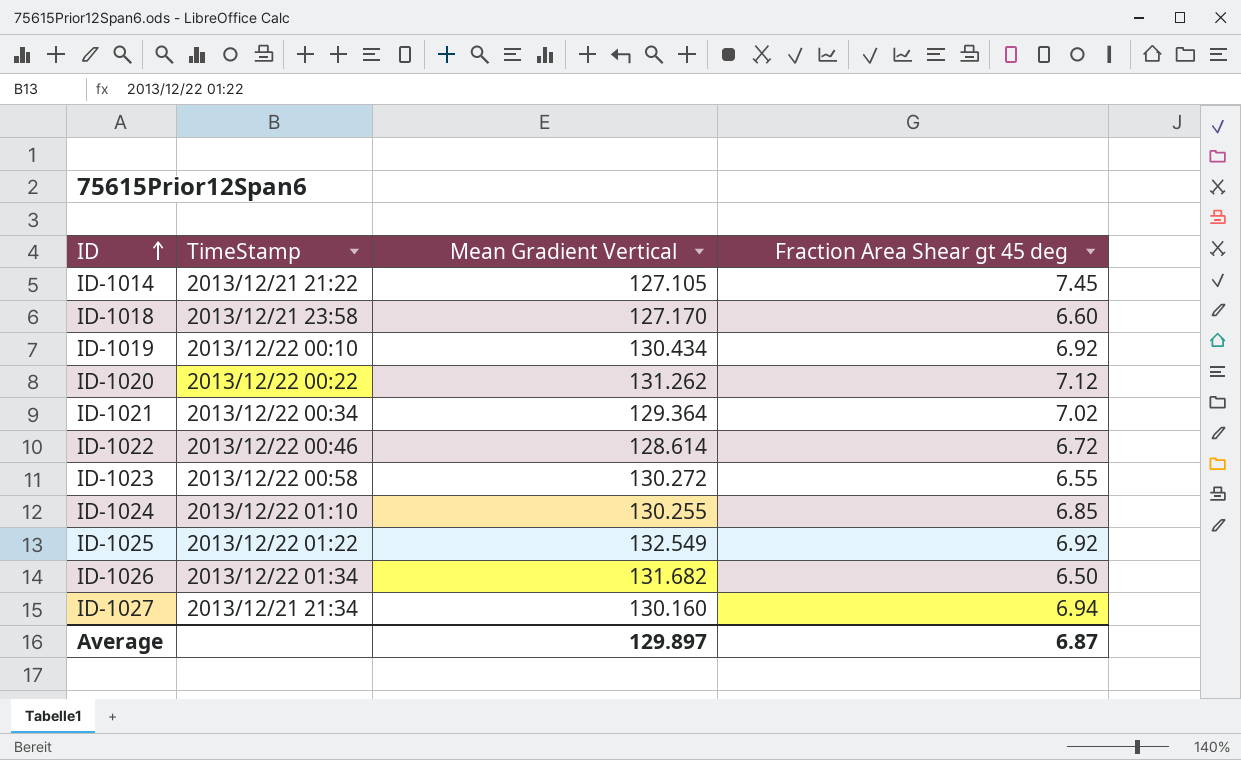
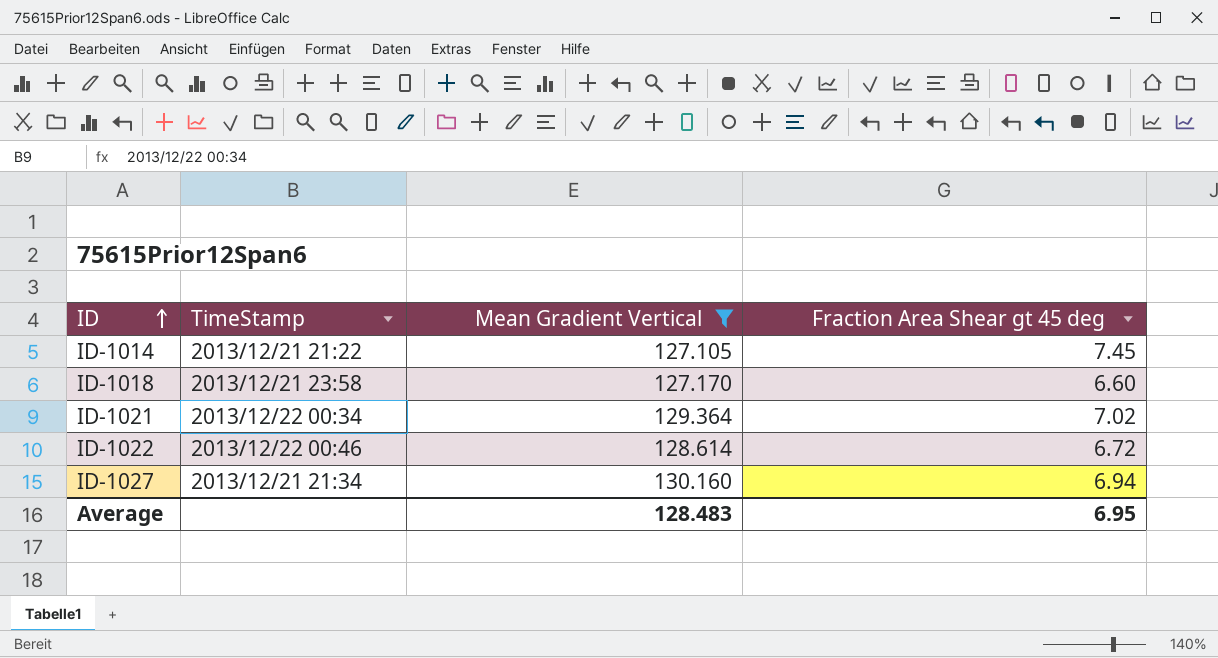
filter: none -> Mean Gradient Vertical <= 130.160
Average | Mean Gradient Vertical: 129.897 -> 128.483
Average | Fraction Area Shear gt 45 deg: 6.87 -> 6.95

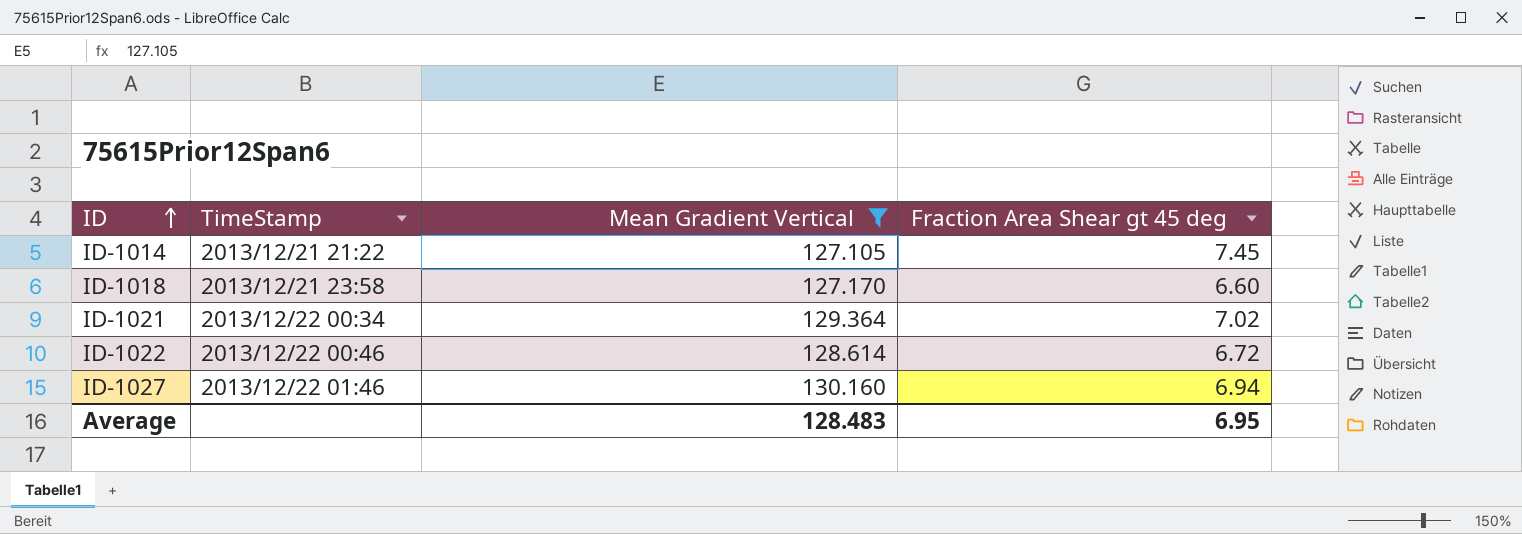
ID-1027 | TimeStamp: 2013/12/21 21:34 -> 2013/12/22 01:46

